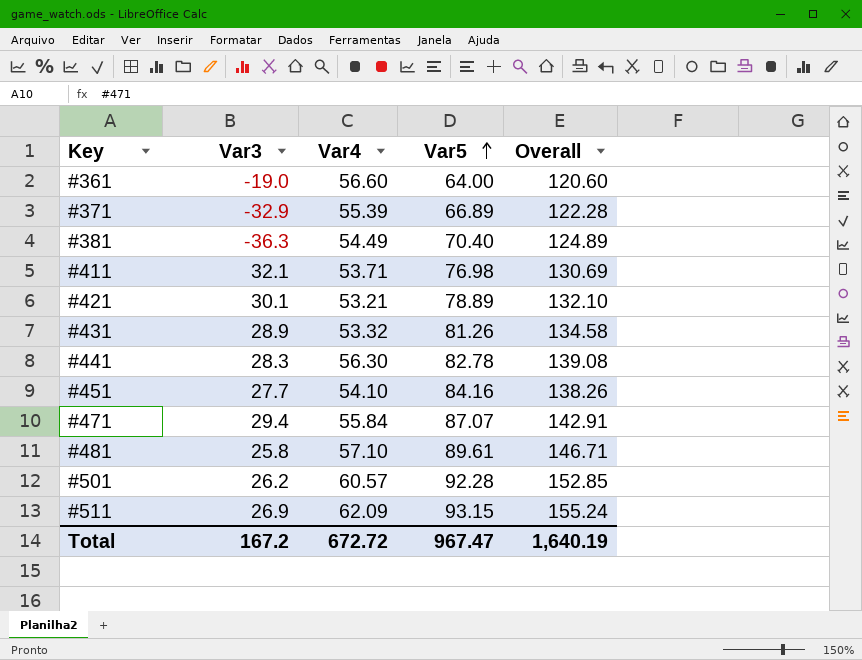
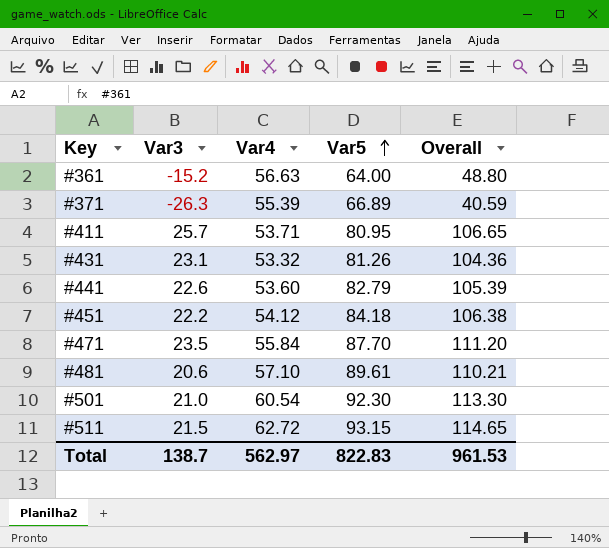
column Overall | formula: [Var4] + [Var5] -> [Var3] + [Var5]
row #381: -36.3 | 54.49 | 70.40 | 124.89 -> none
row #421: 30.1 | 53.21 | 78.89 | 132.10 -> none
#361 | Var3: -19.0 -> -15.2
#361 | Var4: 56.60 -> 56.63
#371 | Var3: -32.9 -> -26.3
#411 | Var3: 32.1 -> 25.7
#411 | Var5: 76.98 -> 80.95
#431 | Var3: 28.9 -> 23.1
#441 | Var3: 28.3 -> 22.6
#441 | Var4: 56.30 -> 53.60
#441 | Var5: 82.78 -> 82.79
#451 | Var3: 27.7 -> 22.2
#451 | Var4: 54.10 -> 54.12
#451 | Var5: 84.16 -> 84.18
#471 | Var3: 29.4 -> 23.5
#471 | Var5: 87.07 -> 87.70
#481 | Var3: 25.8 -> 20.6
#501 | Var3: 26.2 -> 21.0
#501 | Var4: 60.57 -> 60.54
#501 | Var5: 92.28 -> 92.30
#511 | Var3: 26.9 -> 21.5
#511 | Var4: 62.09 -> 62.72
Total | Var3: 167.2 -> 138.7
Total | Var4: 672.72 -> 562.97
Total | Var5: 967.47 -> 822.83
Total | Overall: 1,640.19 -> 961.53

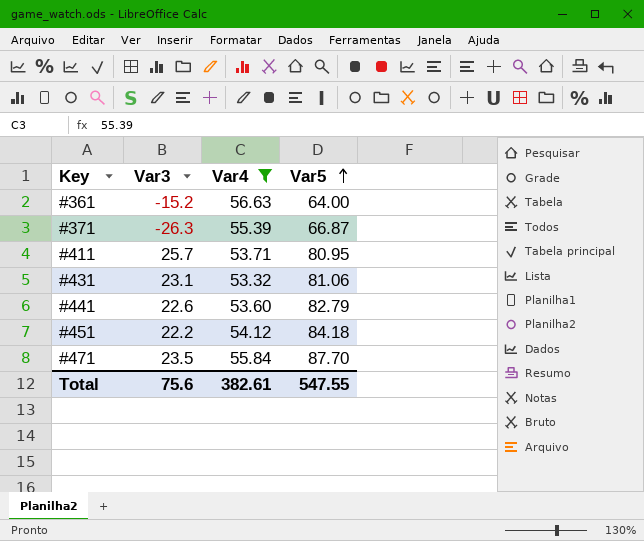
filter: none -> Var4 <= 56.63
column Overall | formula: [Var3] + [Var5] -> none
#371 | Var5: 66.89 -> 66.87
#431 | Var5: 81.26 -> 81.06
Total | Var3: 138.7 -> 75.6
Total | Var4: 562.97 -> 382.61
Total | Var5: 822.83 -> 547.55

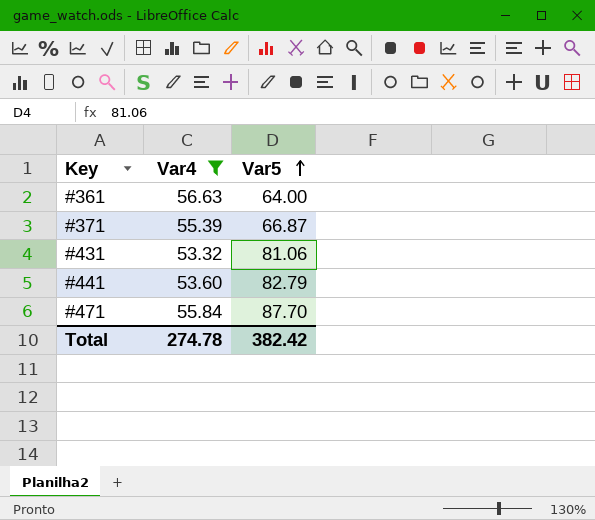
column Var3 | position: 2 -> none
row #411: 25.7 | 53.71 | 80.95 -> none
row #451: 22.2 | 54.12 | 84.18 -> none
Total | Var4: 382.61 -> 274.78
Total | Var5: 547.55 -> 382.42

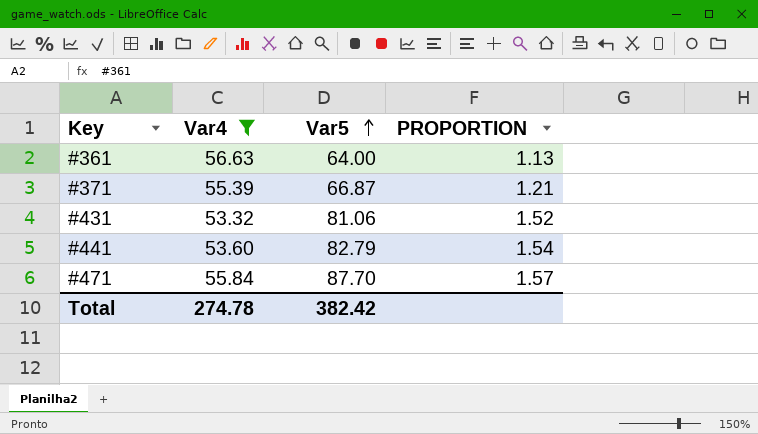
column PROPORTION | formula: none -> [Var5] / [Var4]

